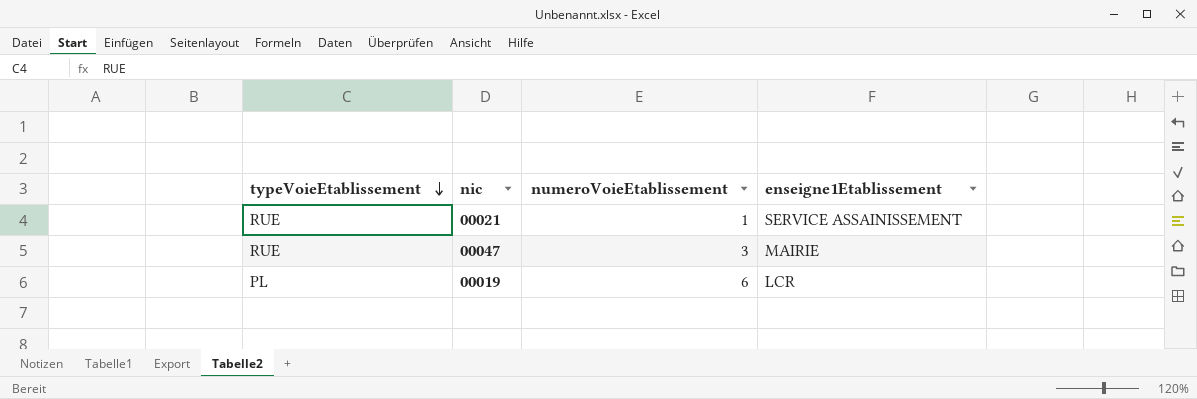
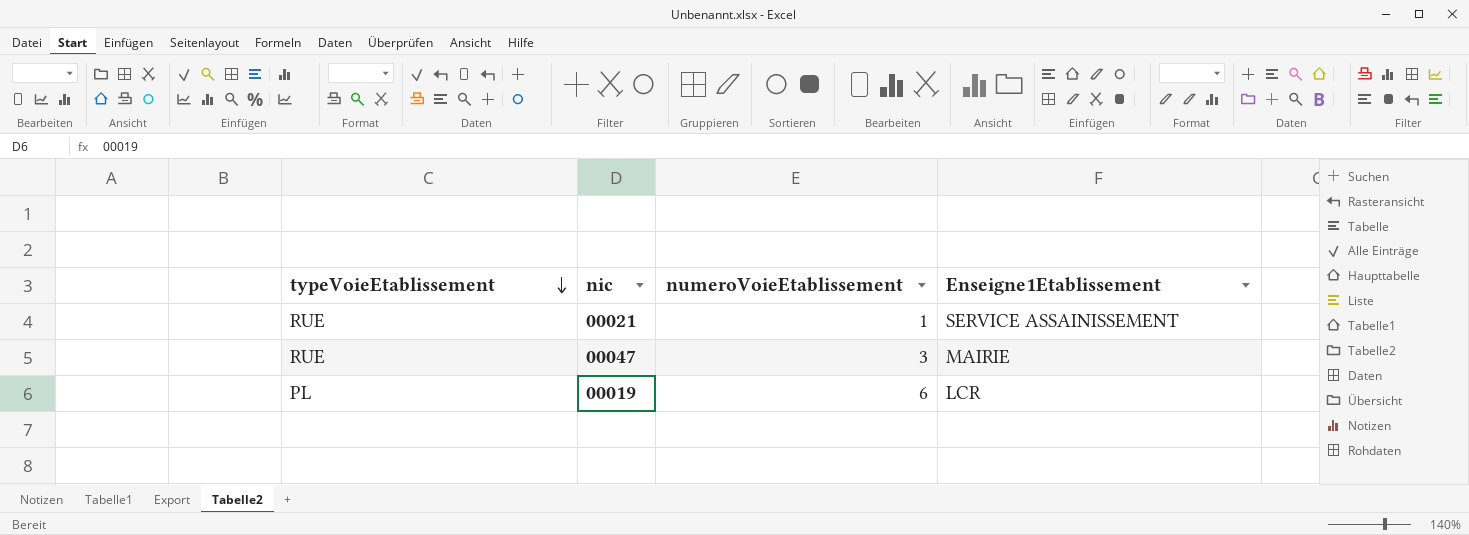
column name: enseigne1Etablissement -> Enseigne1Etablissement

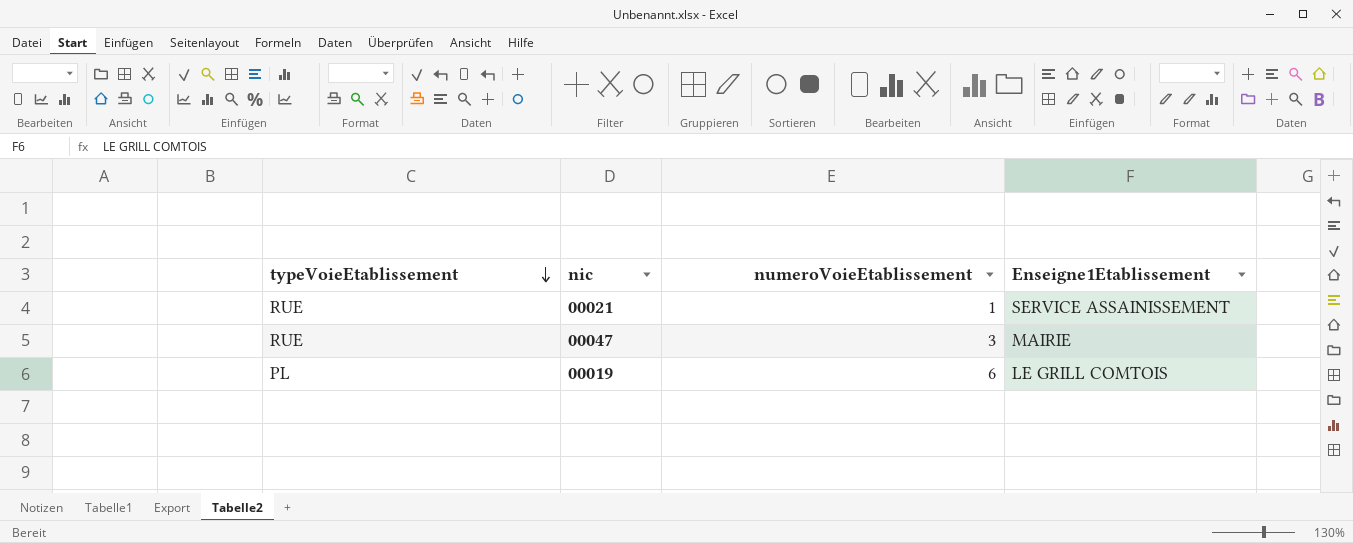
00019 | Enseigne1Etablissement: LCR -> LE GRILL COMTOIS

